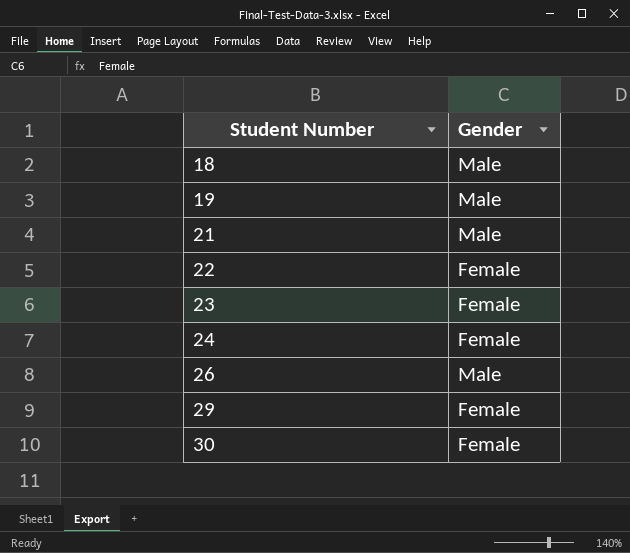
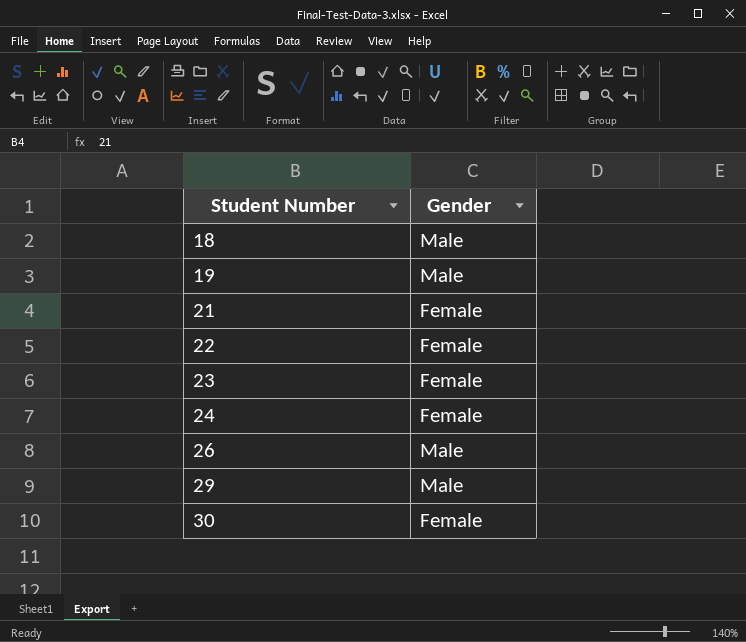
21 | Gender: Male -> Female
29 | Gender: Female -> Male

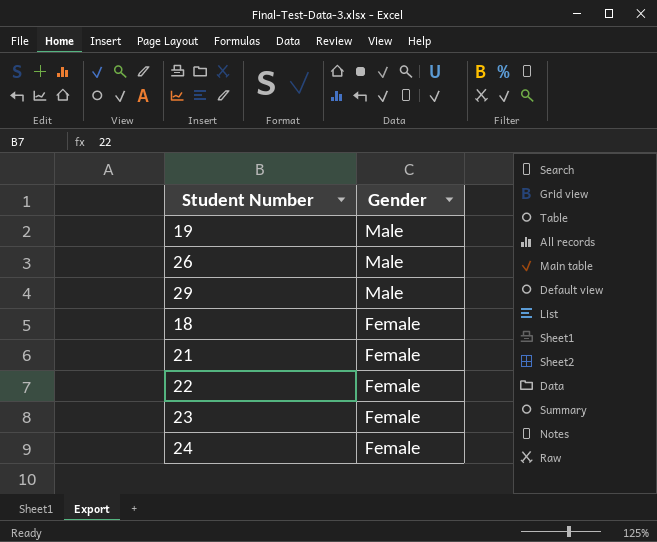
row order: Student Number ascending -> Gender descending
row 30: Female -> none
18 | Gender: Male -> Female

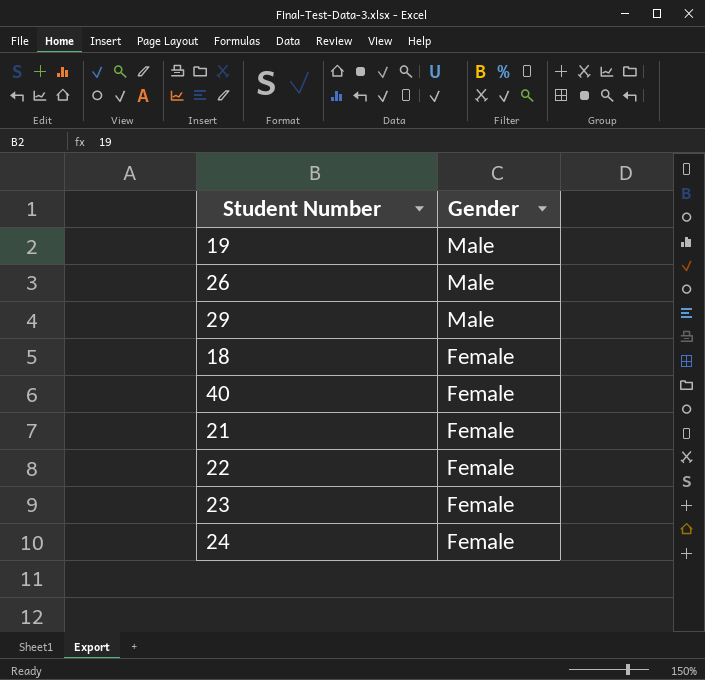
row 40: none -> Female

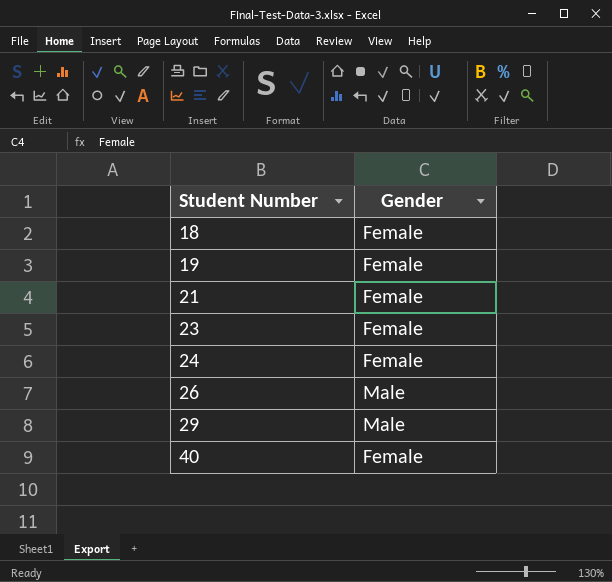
row order: Gender descending -> Student Number ascending
row 22: Female -> none
19 | Gender: Male -> Female

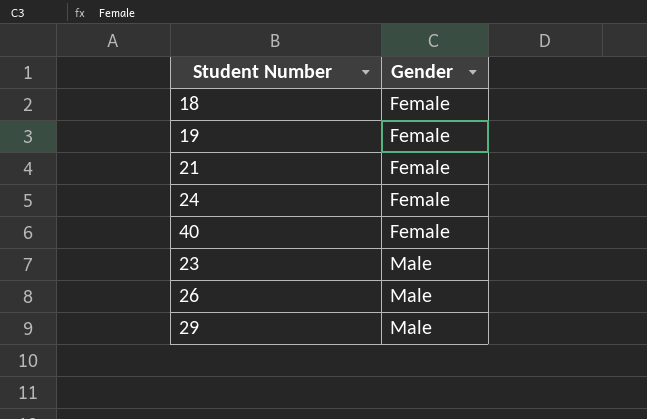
row order: Student Number ascending -> Gender ascending
23 | Gender: Female -> Male

